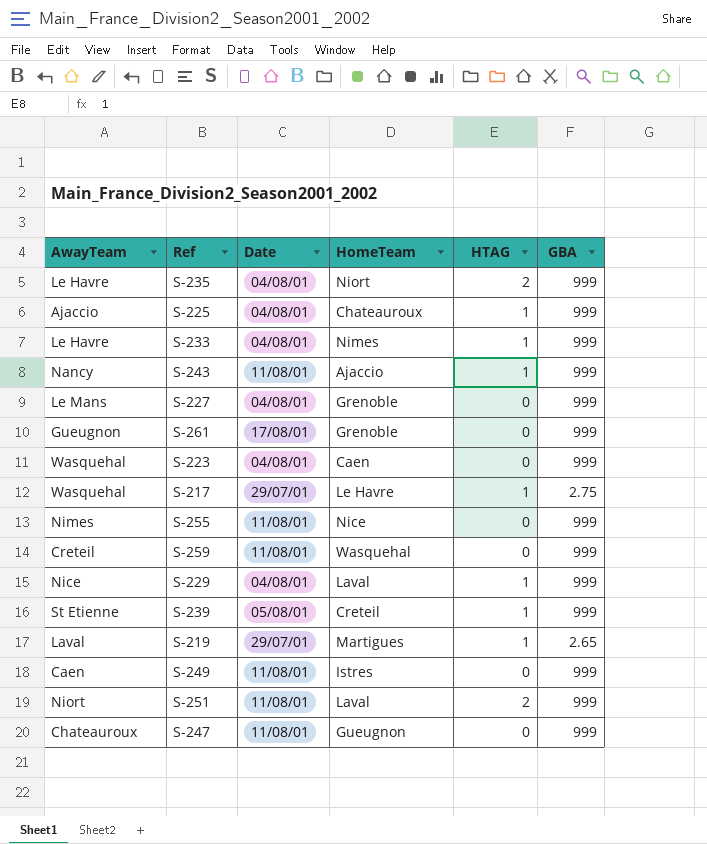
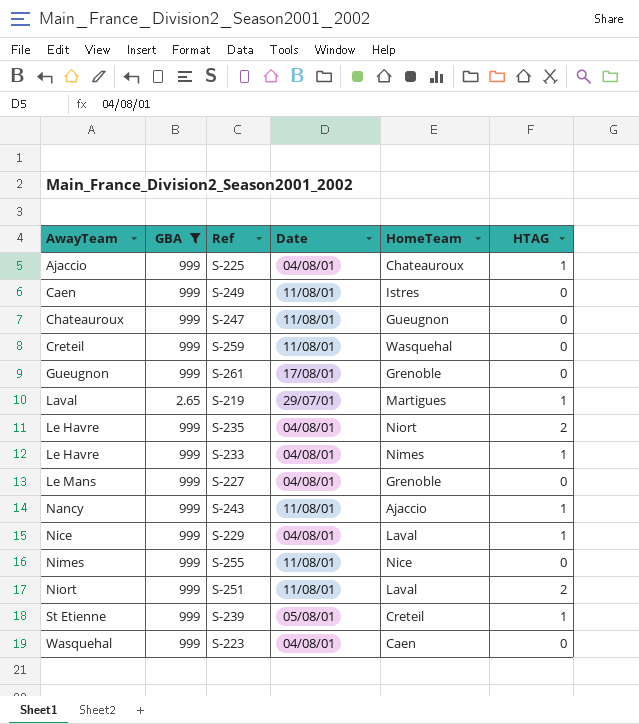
filter: none -> GBA != 2.75
row order: none -> AwayTeam ascending
column GBA | position: 6 -> 2

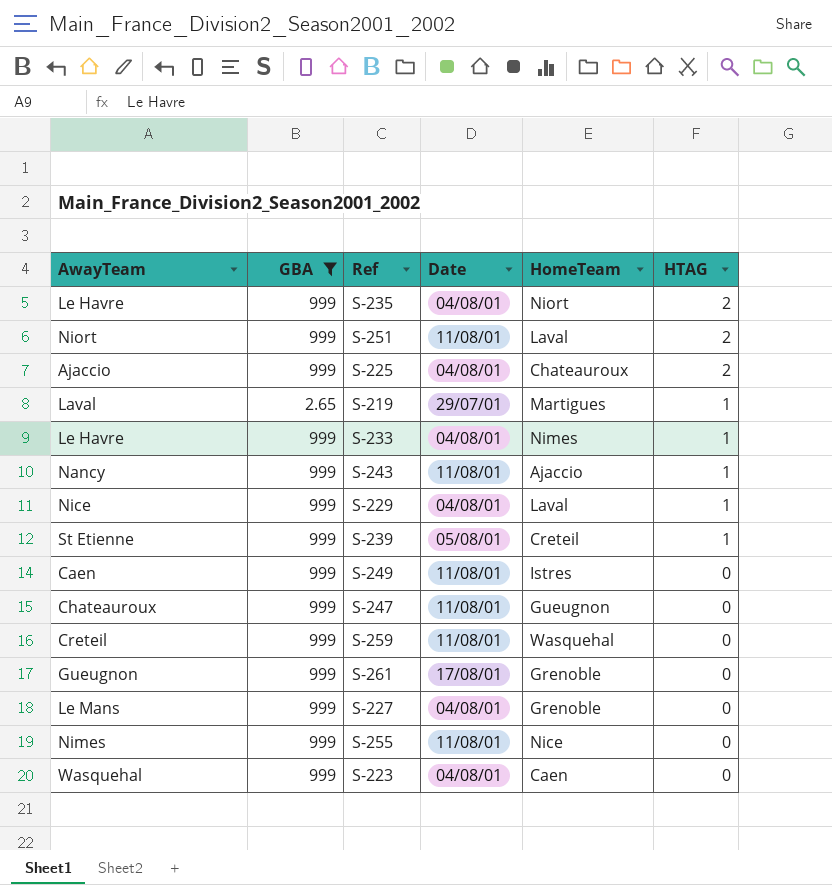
row order: AwayTeam ascending -> HTAG descending
S-225 | HTAG: 1 -> 2

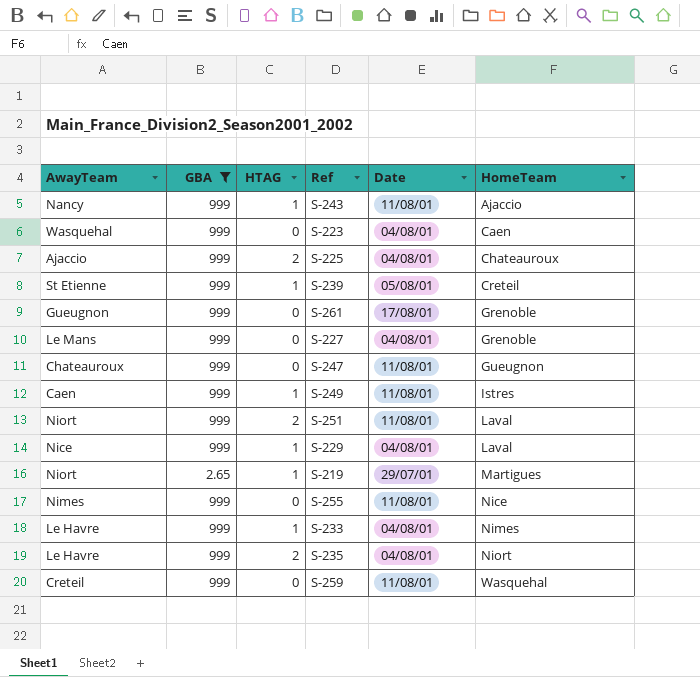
row order: HTAG descending -> HomeTeam ascending
column HTAG | position: 6 -> 3
S-249 | HTAG: 0 -> 1
S-219 | AwayTeam: Laval -> Niort

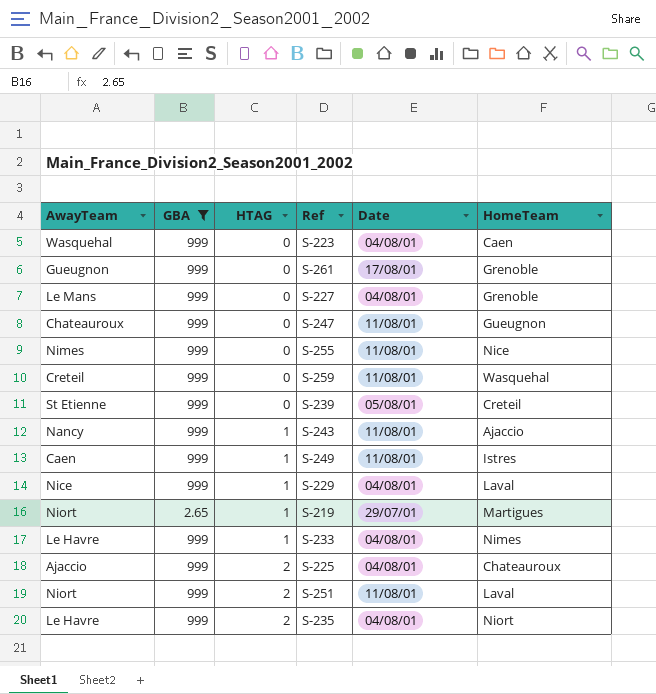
row order: HomeTeam ascending -> HTAG ascending
S-239 | HTAG: 1 -> 0

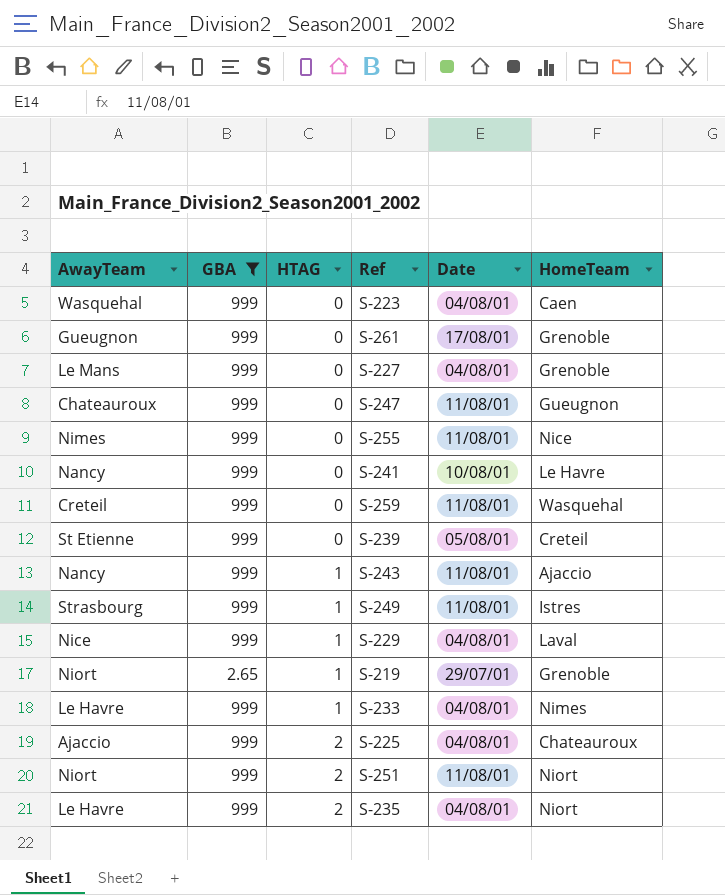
row S-241: none -> Nancy | 999 | 0 | 10/08/01 | Le Havre
S-249 | AwayTeam: Caen -> Strasbourg
S-219 | HomeTeam: Martigues -> Grenoble
S-251 | HomeTeam: Laval -> Niort

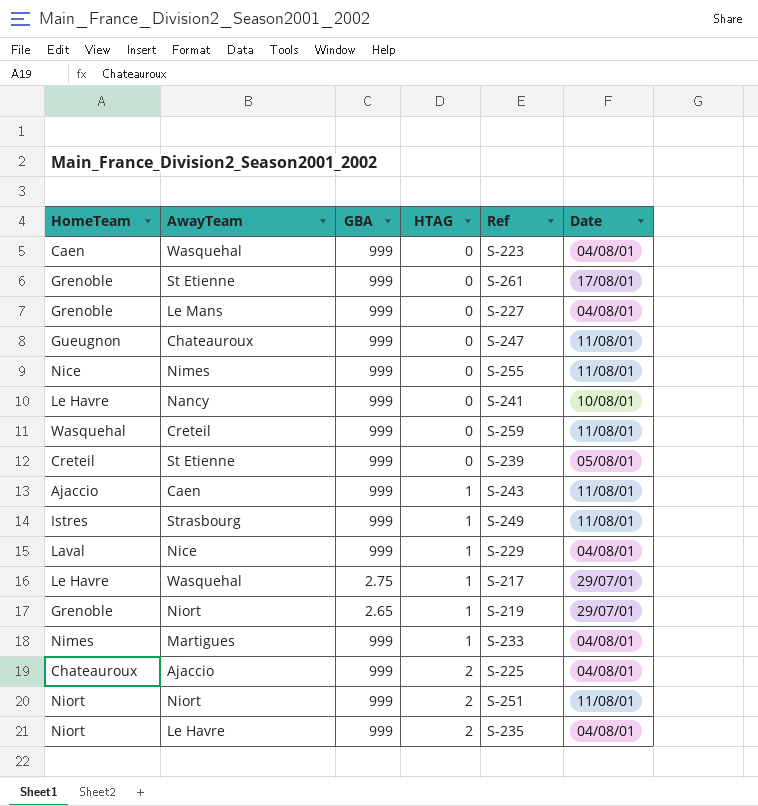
filter: GBA != 2.75 -> none
column HomeTeam | position: 6 -> 1
S-261 | AwayTeam: Gueugnon -> St Etienne
S-243 | AwayTeam: Nancy -> Caen
S-233 | AwayTeam: Le Havre -> Martigues

